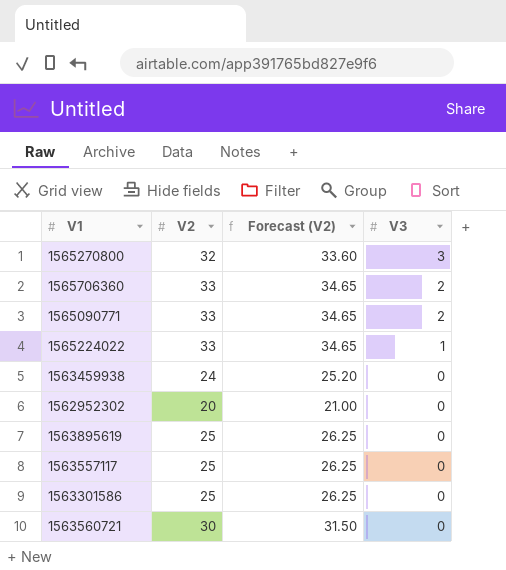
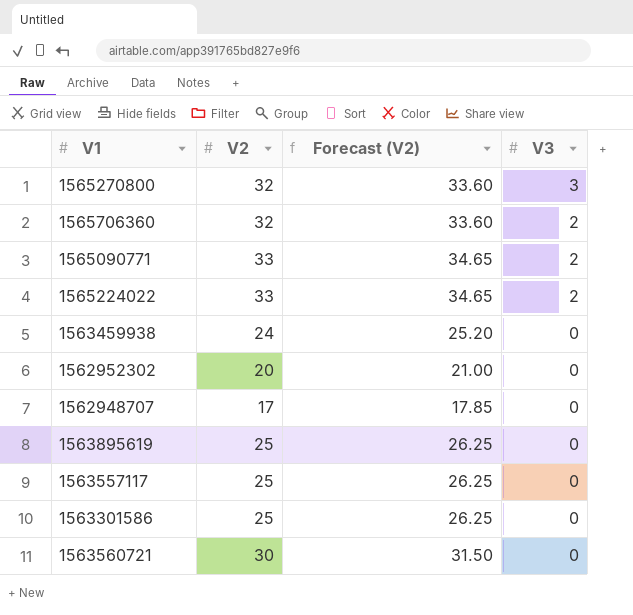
1565706360 | V2: 33 -> 32
1565706360 | Forecast (V2): 34.65 -> 33.60
1565224022 | V3: 1 -> 2
row 1562948707: none -> 17 | 17.85 | 0

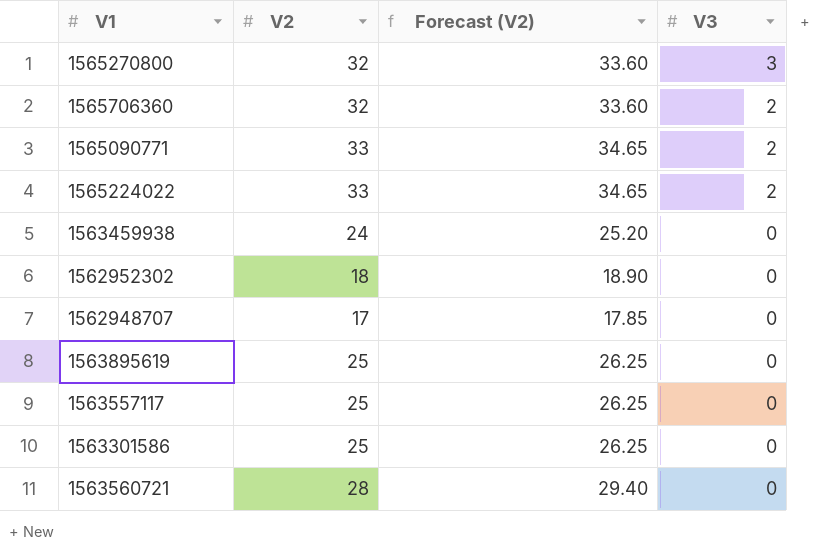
1562952302 | V2: 20 -> 18
1562952302 | Forecast (V2): 21.00 -> 18.90
1563560721 | V2: 30 -> 28
1563560721 | Forecast (V2): 31.50 -> 29.40

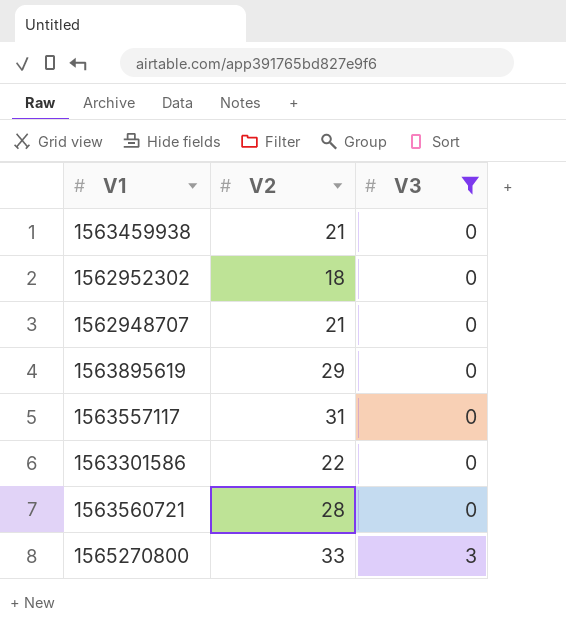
filter: none -> V3 != 2
row order: V3 descending -> V3 ascending
column Forecast (V2) | formula: [V2] * 1.05 -> none
1563459938 | V2: 24 -> 21
1562948707 | V2: 17 -> 21
1563895619 | V2: 25 -> 29
1563557117 | V2: 25 -> 31
1563301586 | V2: 25 -> 22
1565270800 | V2: 32 -> 33

